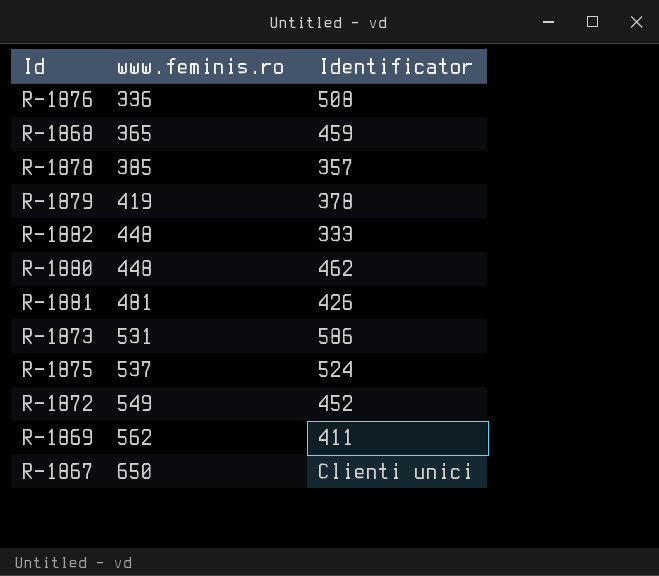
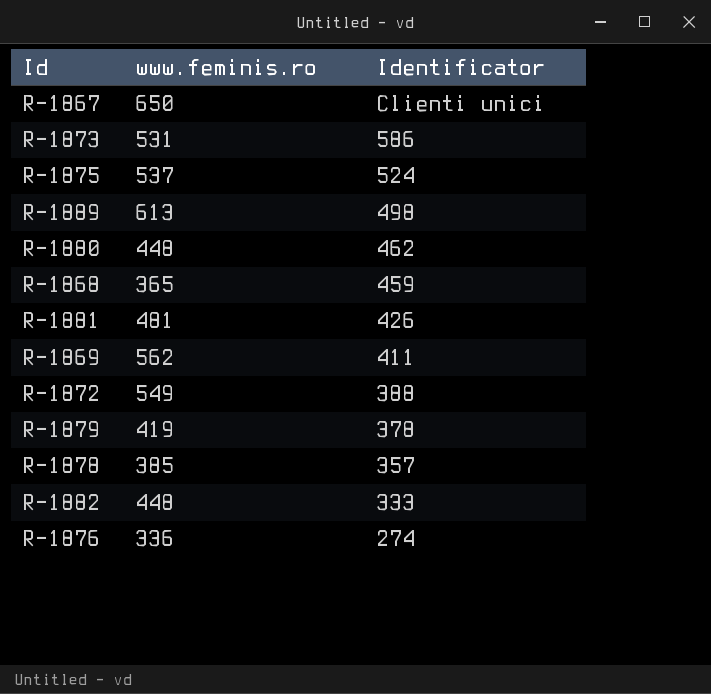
row order: www.feminis.ro ascending -> Identificator descending
row R-1889: none -> 613 | 498
R-1872 | Identificator: 452 -> 388
R-1876 | Identificator: 508 -> 274

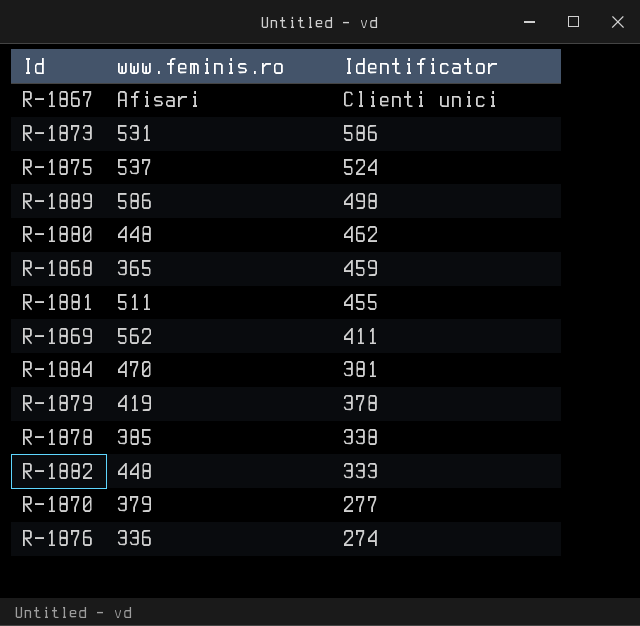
row R-1872: 549 | 388 -> none
R-1867 | www.feminis.ro: 650 -> Afisari
R-1889 | www.feminis.ro: 613 -> 586
R-1881 | www.feminis.ro: 481 -> 511
R-1881 | Identificator: 426 -> 455
row R-1884: none -> 470 | 381
R-1878 | Identificator: 357 -> 338
row R-1870: none -> 379 | 277

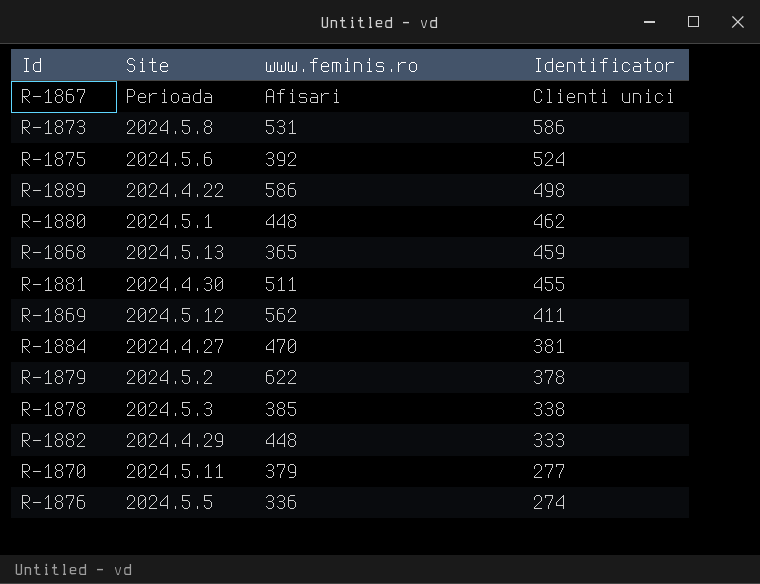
column Site | position: none -> 2
R-1875 | www.feminis.ro: 537 -> 392
R-1879 | www.feminis.ro: 419 -> 622

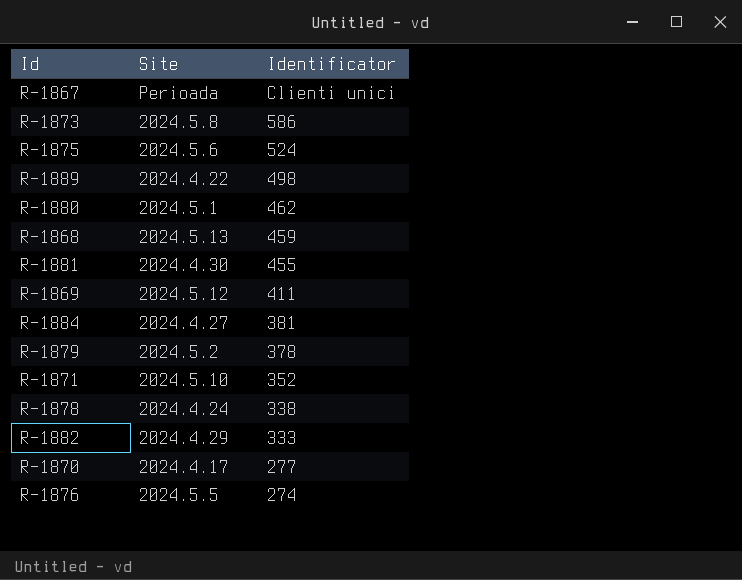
column www.feminis.ro | position: 3 -> none
row R-1871: none -> 2024.5.10 | 352
R-1878 | Site: 2024.5.3 -> 2024.4.24
R-1870 | Site: 2024.5.11 -> 2024.4.17

